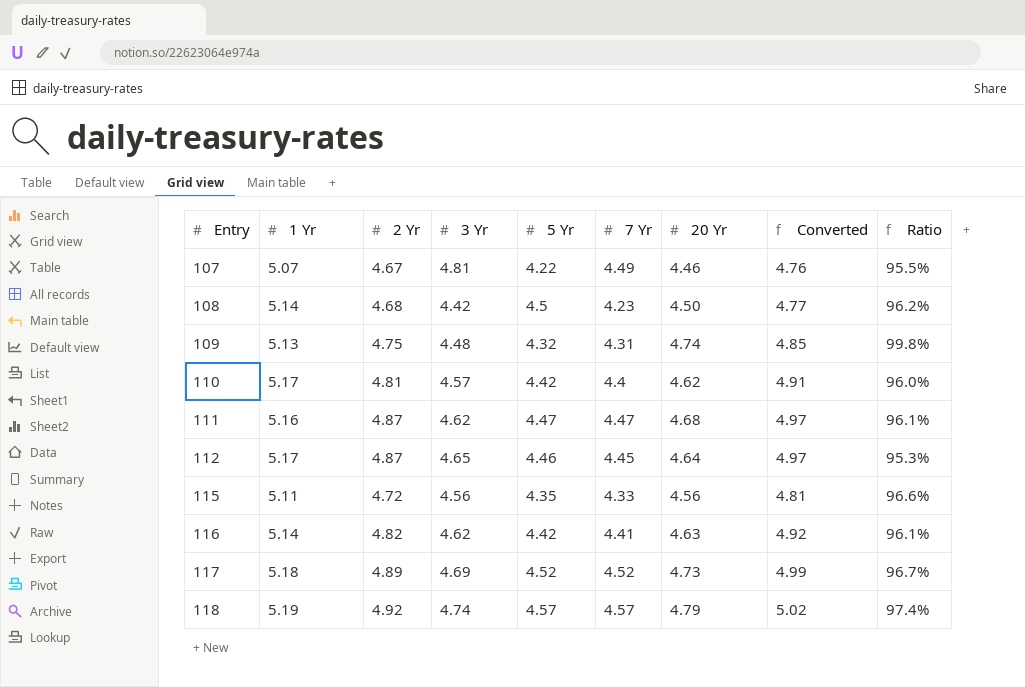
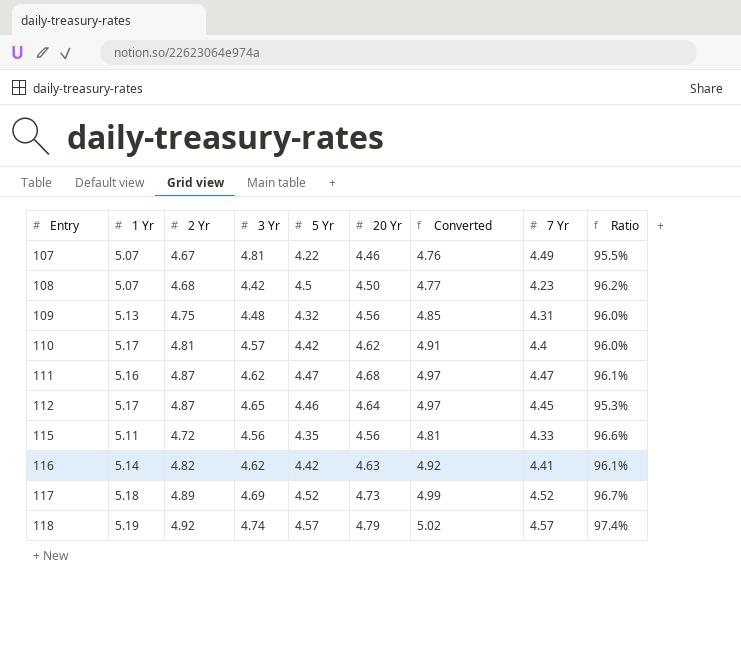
column 7 Yr | position: 6 -> 8
108 | 1 Yr: 5.14 -> 5.07
109 | 20 Yr: 4.74 -> 4.56
109 | Ratio: 99.8% -> 96.0%

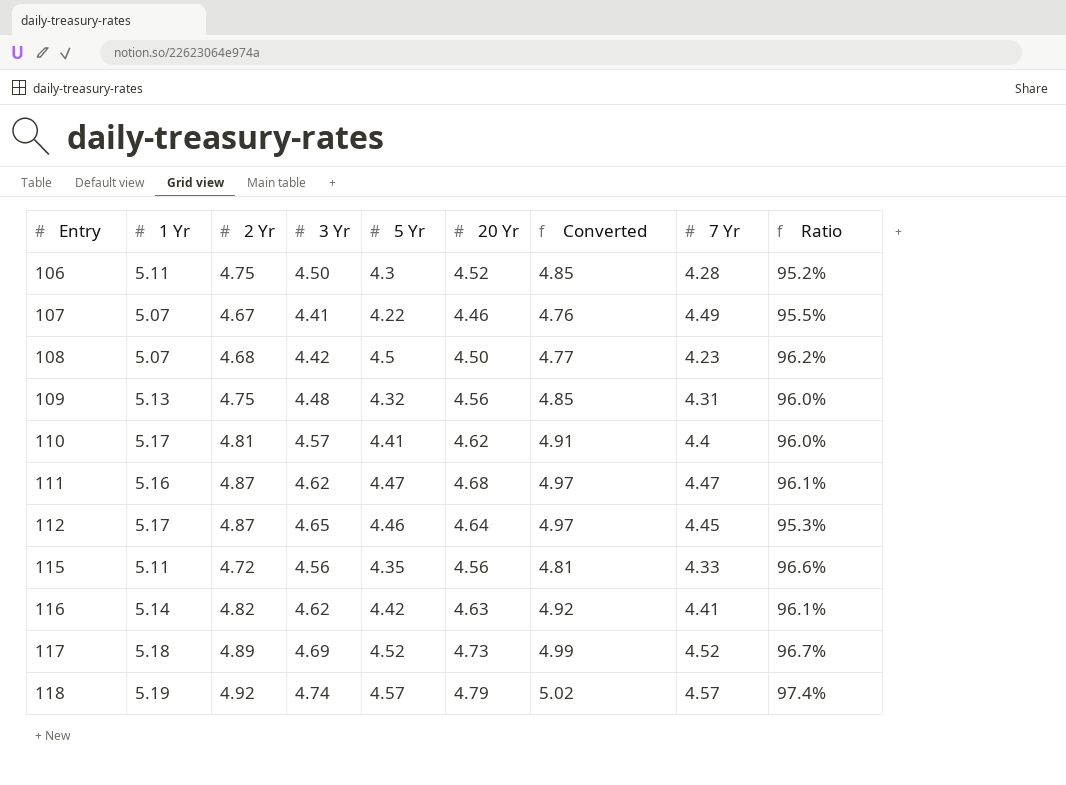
row 106: none -> 5.11 | 4.75 | 4.50 | 4.3 | 4.52 | 4.85 | 4.28 | 95.2%
107 | 3 Yr: 4.81 -> 4.41
110 | 5 Yr: 4.42 -> 4.41

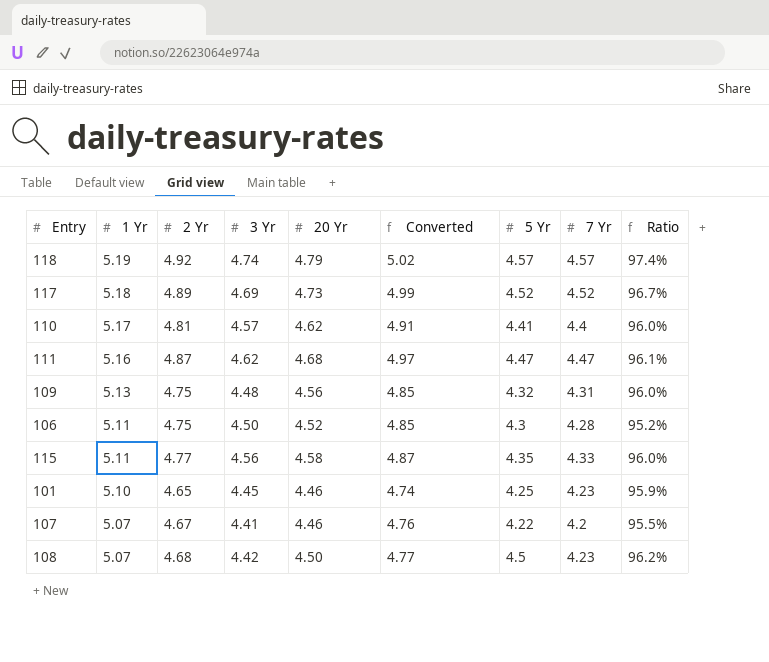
row order: Entry ascending -> 1 Yr descending
column 5 Yr | position: 5 -> 7
row 112: 5.17 | 4.87 | 4.65 | 4.46 | 4.64 | 4.97 | 4.45 | 95.3% -> none
row 116: 5.14 | 4.82 | 4.62 | 4.42 | 4.63 | 4.92 | 4.41 | 96.1% -> none
115 | 2 Yr: 4.72 -> 4.77
115 | 20 Yr: 4.56 -> 4.58
115 | Converted: 4.81 -> 4.87
115 | Ratio: 96.6% -> 96.0%
row 101: none -> 5.10 | 4.65 | 4.45 | 4.46 | 4.74 | 4.25 | 4.23 | 95.9%
107 | 7 Yr: 4.49 -> 4.2

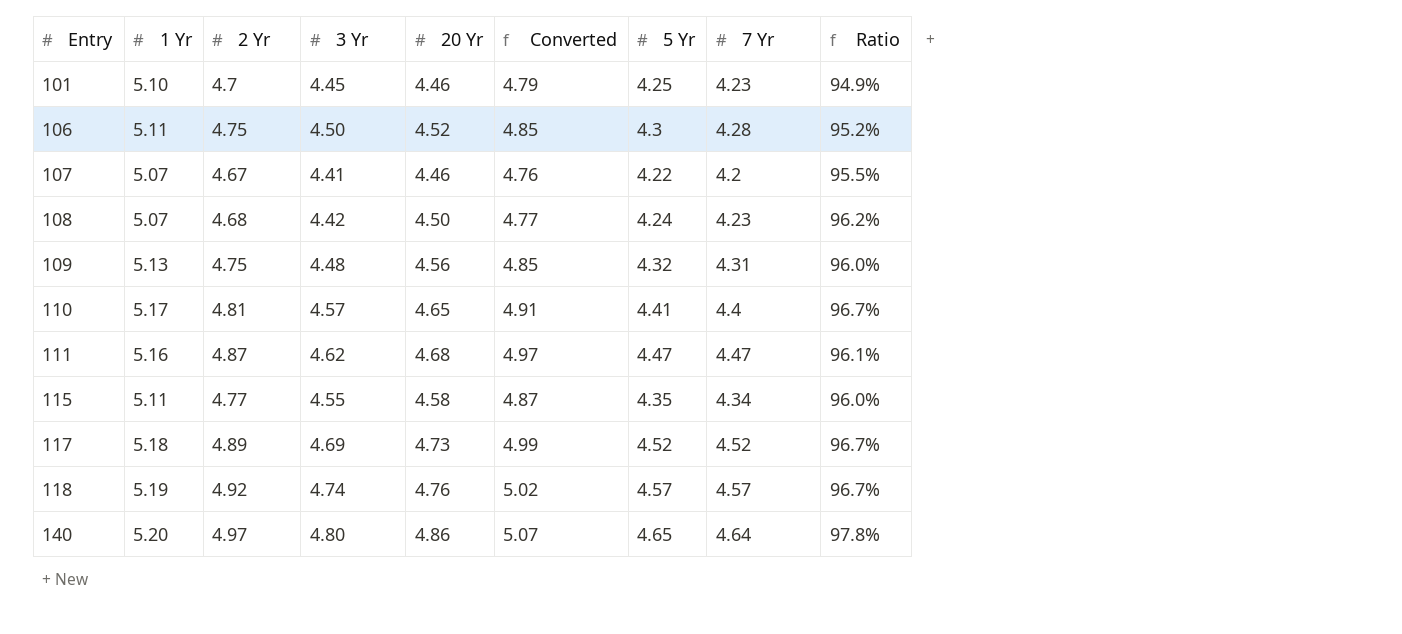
row order: 1 Yr descending -> Entry ascending
101 | 2 Yr: 4.65 -> 4.7
101 | Converted: 4.74 -> 4.79
101 | Ratio: 95.9% -> 94.9%
108 | 5 Yr: 4.5 -> 4.24
110 | 20 Yr: 4.62 -> 4.65
110 | Ratio: 96.0% -> 96.7%
115 | 3 Yr: 4.56 -> 4.55
115 | 7 Yr: 4.33 -> 4.34
118 | 20 Yr: 4.79 -> 4.76
118 | Ratio: 97.4% -> 96.7%
row 140: none -> 5.20 | 4.97 | 4.80 | 4.86 | 5.07 | 4.65 | 4.64 | 97.8%

